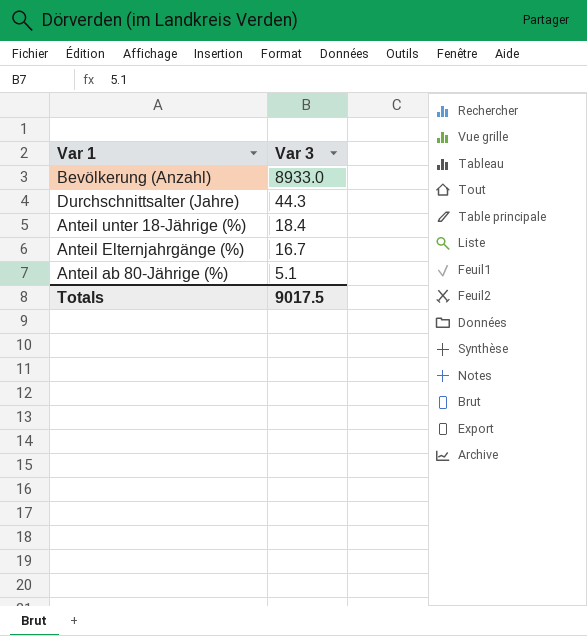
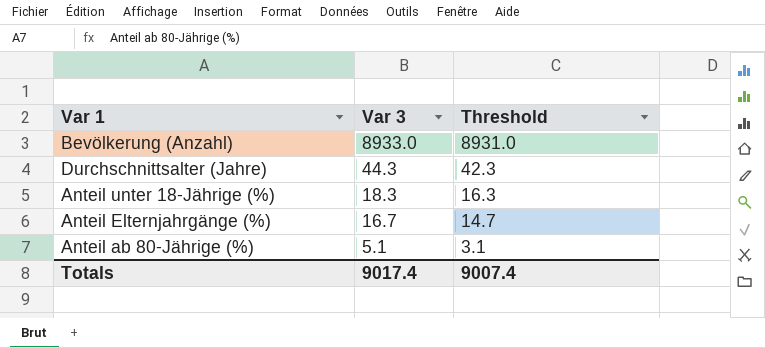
column Threshold | formula: none -> [Var 3] - 2
Anteil unter 18-Jährige (%) | Var 3: 18.4 -> 18.3
Totals | Var 3: 9017.5 -> 9017.4

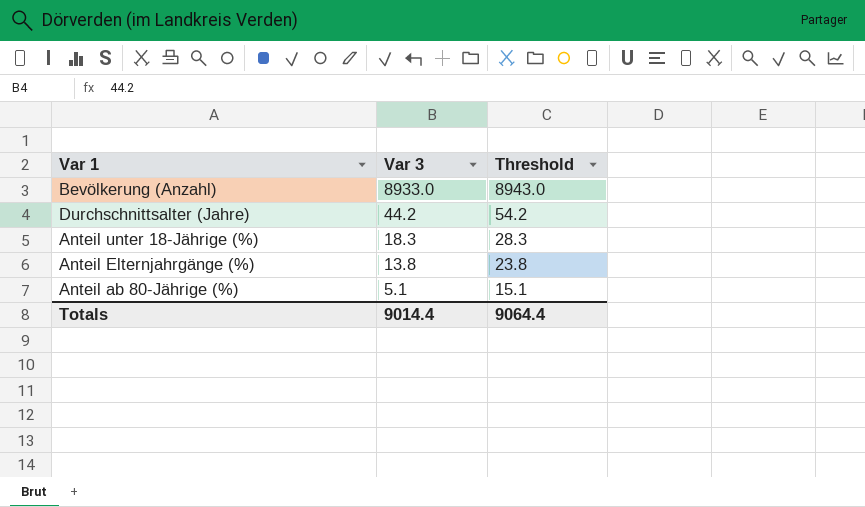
column Threshold | formula: [Var 3] - 2 -> [Var 3] + 10
Durchschnittsalter (Jahre) | Var 3: 44.3 -> 44.2
Anteil Elternjahrgänge (%) | Var 3: 16.7 -> 13.8
Totals | Var 3: 9017.4 -> 9014.4
Totals | Threshold: 9007.4 -> 9064.4

